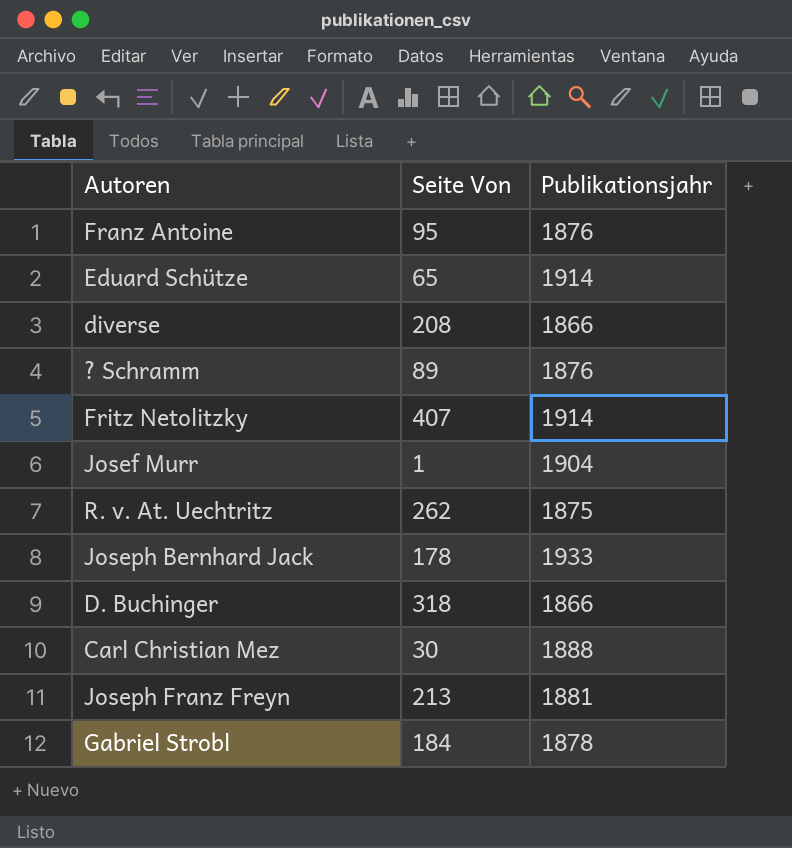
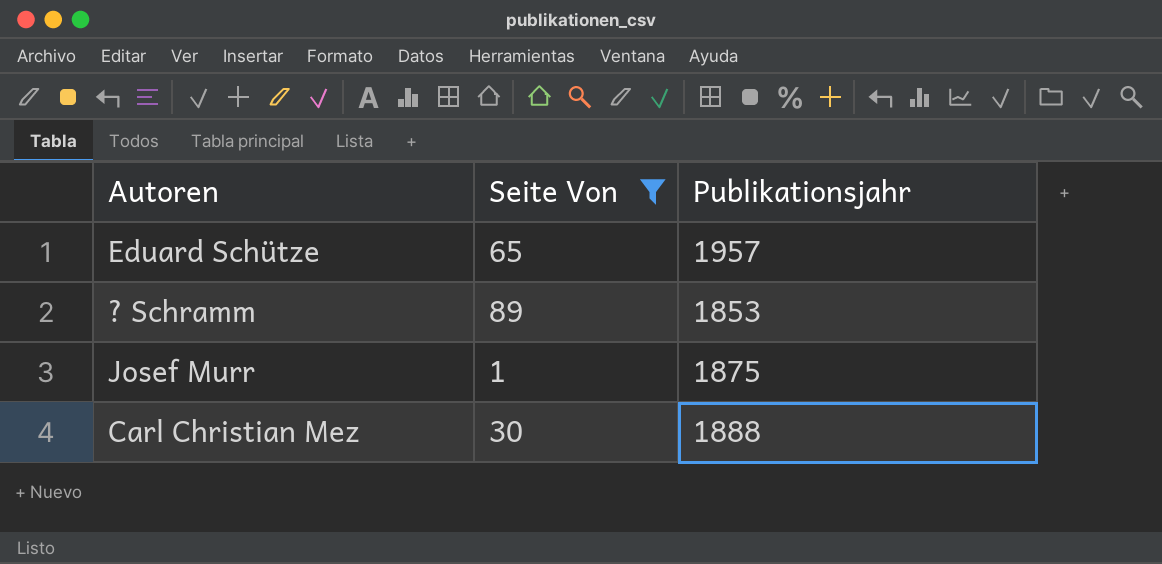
filter: none -> Seite Von <= 89
Eduard Schütze | Publikationsjahr: 1914 -> 1957
? Schramm | Publikationsjahr: 1876 -> 1853
Josef Murr | Publikationsjahr: 1904 -> 1875

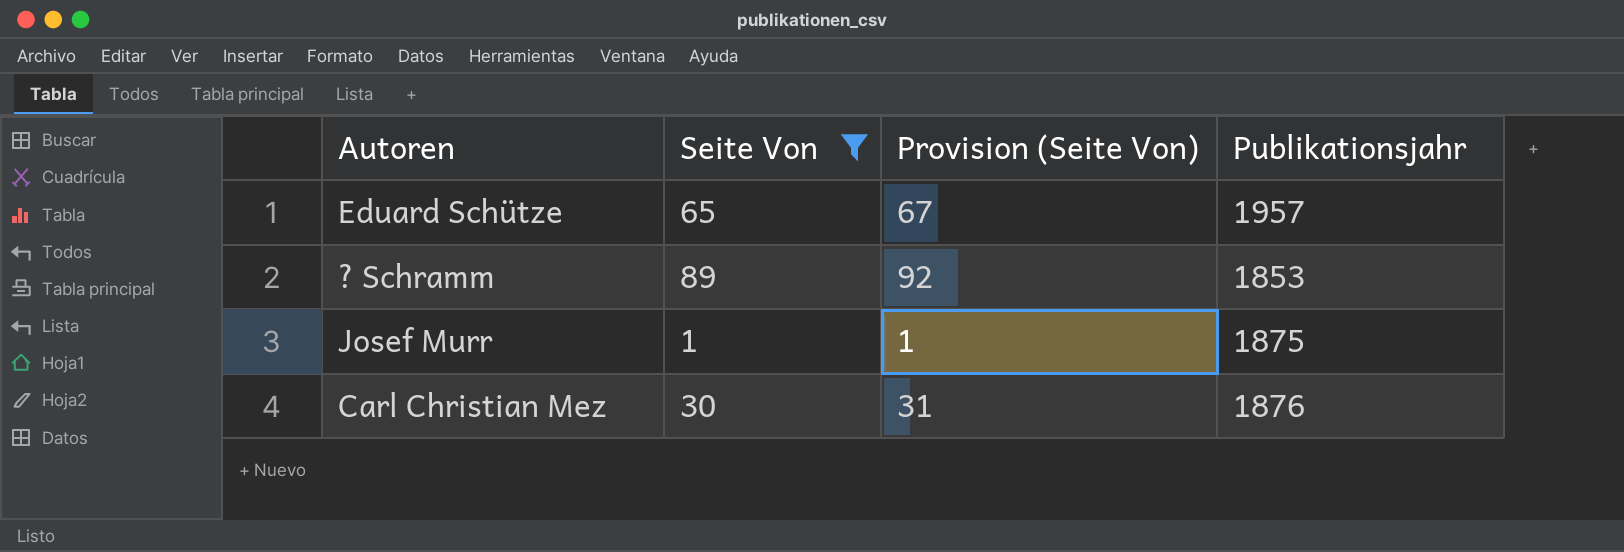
column Provision (Seite Von) | formula: none -> [Seite Von] * 1.03
Carl Christian Mez | Publikationsjahr: 1888 -> 1876

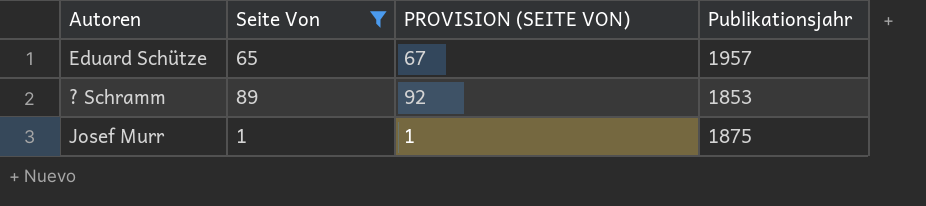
column name: Provision (Seite Von) -> PROVISION (SEITE VON)
row Carl Christian Mez: 30 | 31 | 1876 -> none

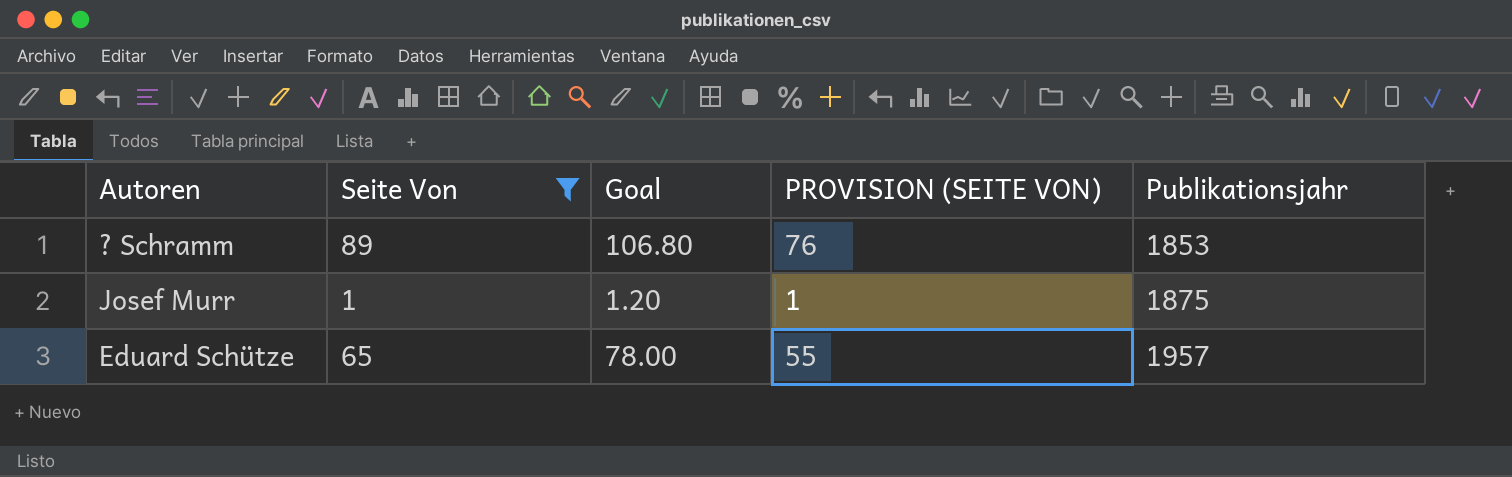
row order: none -> Publikationsjahr ascending
column Goal | formula: none -> [Seite Von] * 1.2
column PROVISION (SEITE VON) | formula: [Seite Von] * 1.03 -> [Seite Von] * 0.85

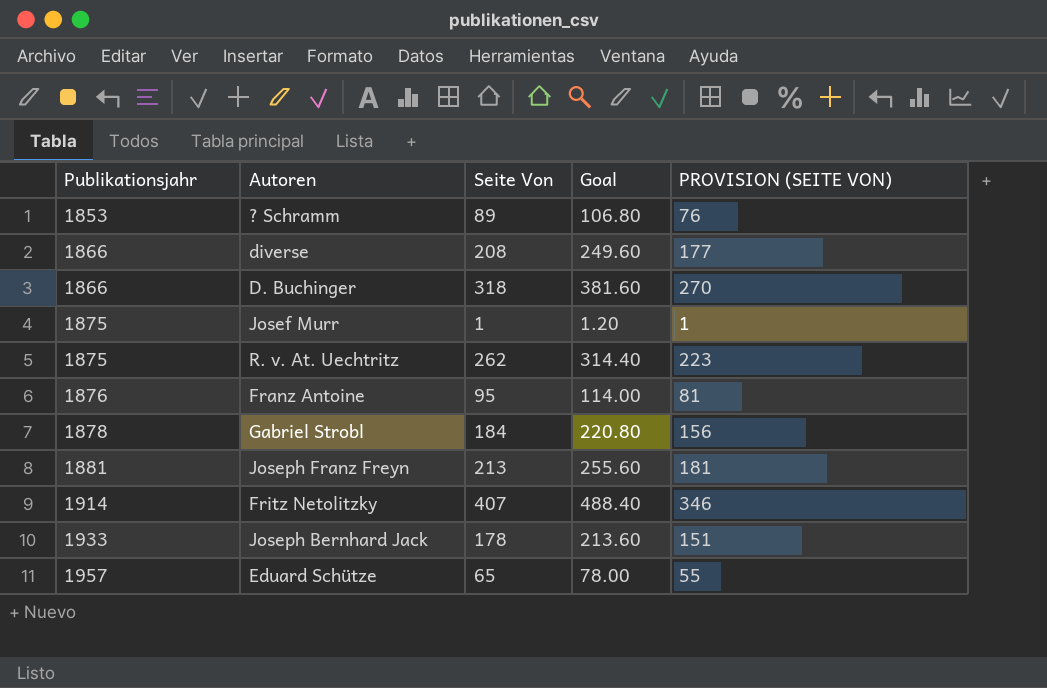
filter: Seite Von <= 89 -> none
column Publikationsjahr | position: 5 -> 1

